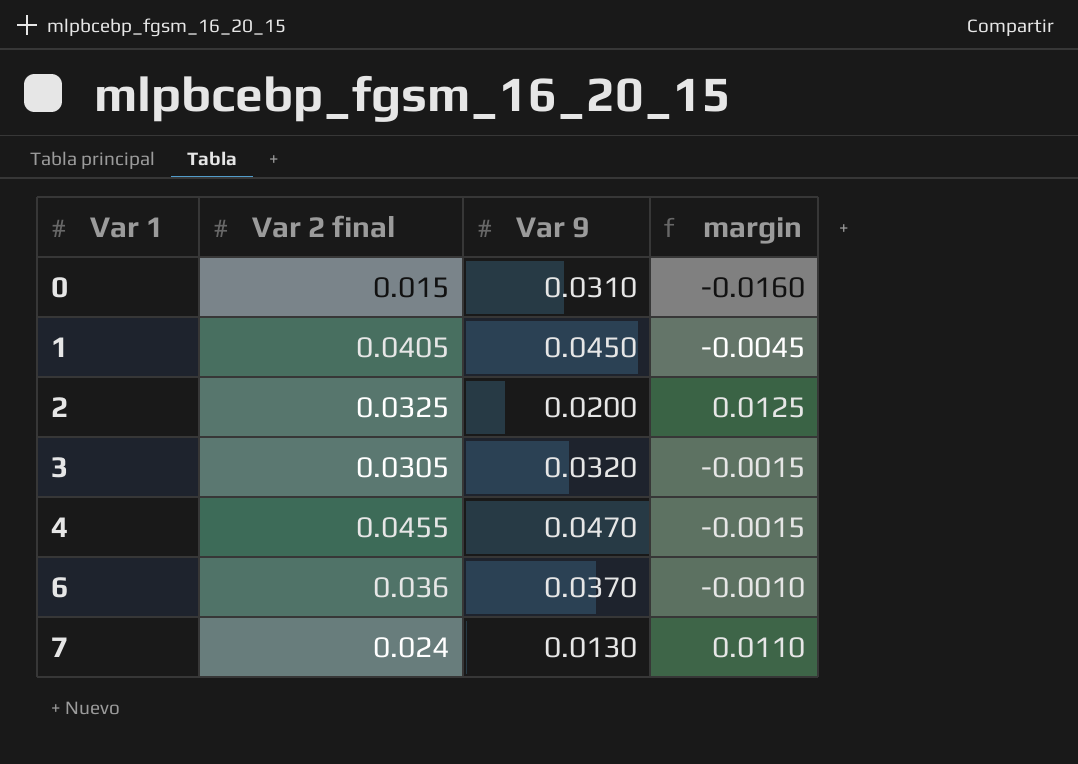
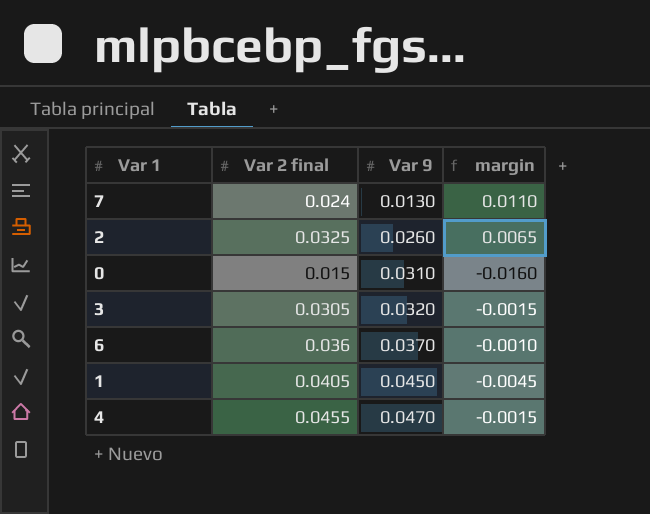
row order: Var 1 ascending -> Var 9 ascending
2 | Var 9: 0.0200 -> 0.0260
2 | margin: 0.0125 -> 0.0065

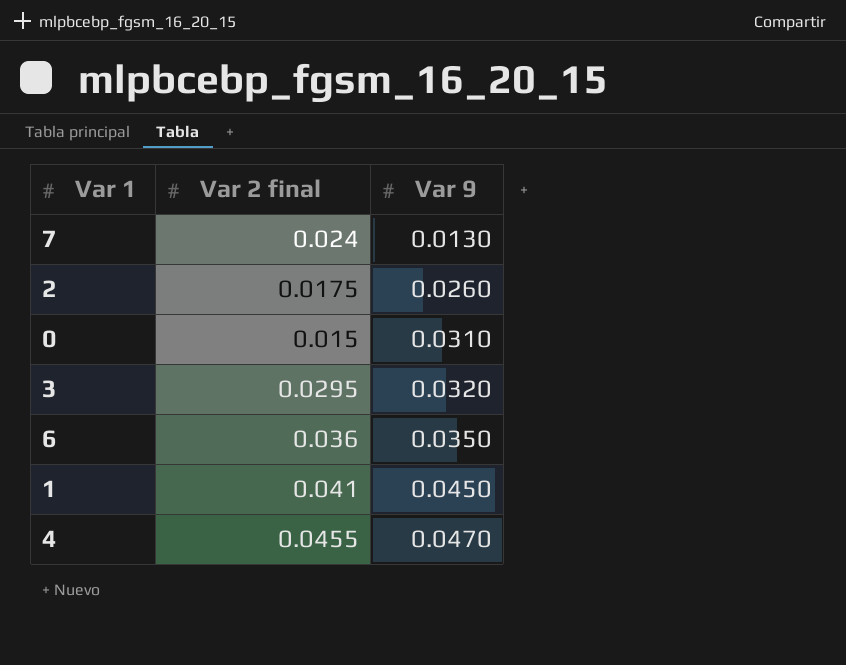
column margin | formula: [Var 2 final] - [Var 9] -> none
2 | Var 2 final: 0.0325 -> 0.0175
3 | Var 2 final: 0.0305 -> 0.0295
6 | Var 9: 0.0370 -> 0.0350
1 | Var 2 final: 0.0405 -> 0.041

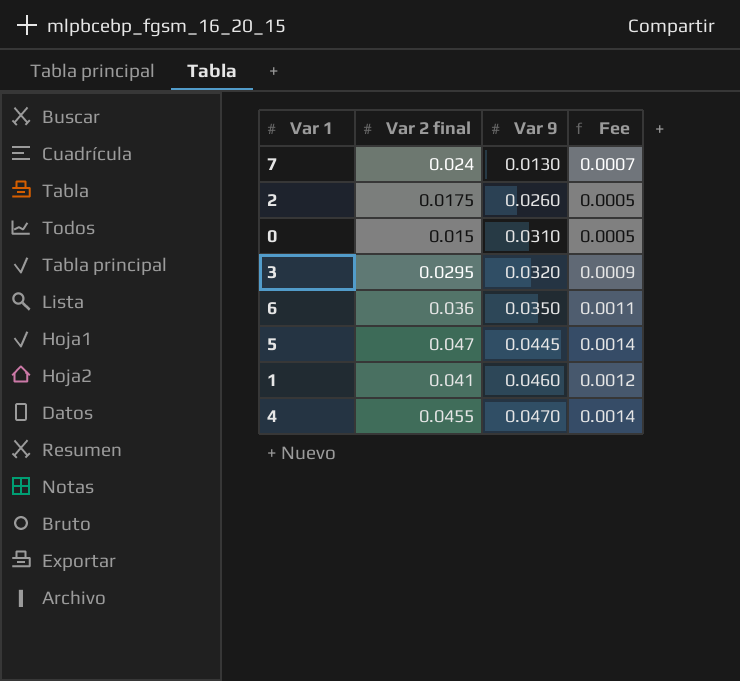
column Fee | formula: none -> [Var 2 final] * 0.03
row 5: none -> 0.047 | 0.0445 | 0.0014
1 | Var 9: 0.0450 -> 0.0460

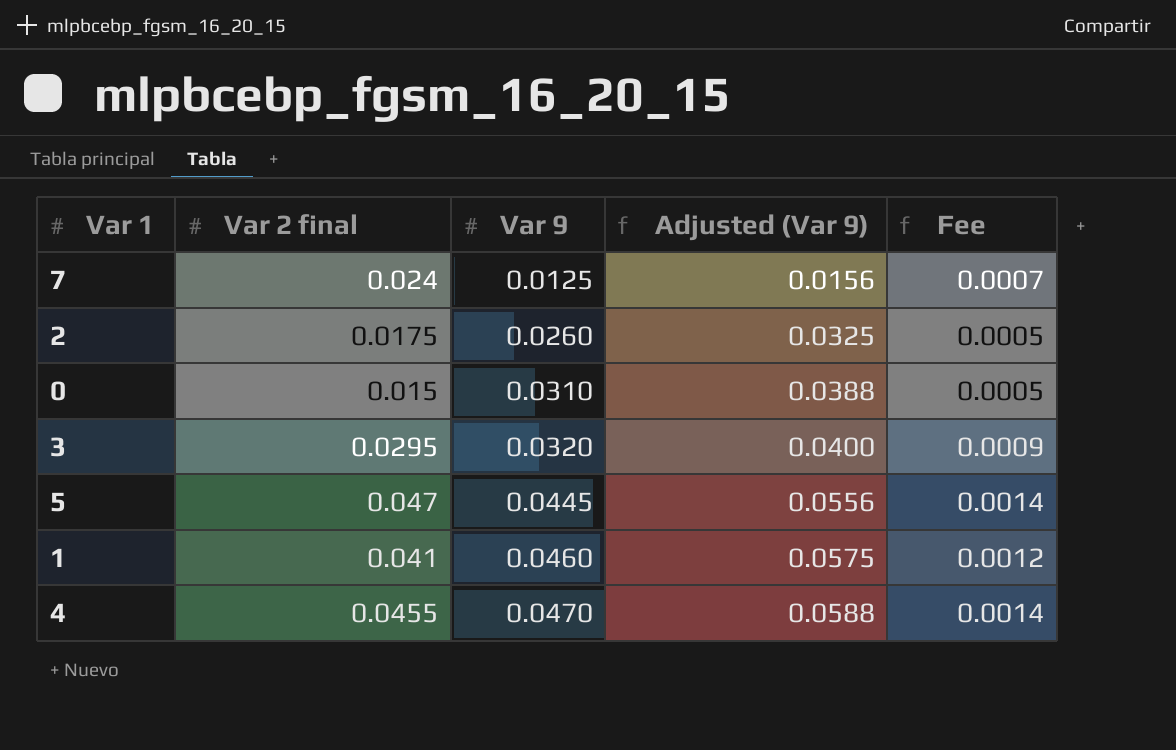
column Adjusted (Var 9) | formula: none -> [Var 9] * 1.25
row 6: 0.036 | 0.0350 | 0.0011 -> none
7 | Var 9: 0.0130 -> 0.0125

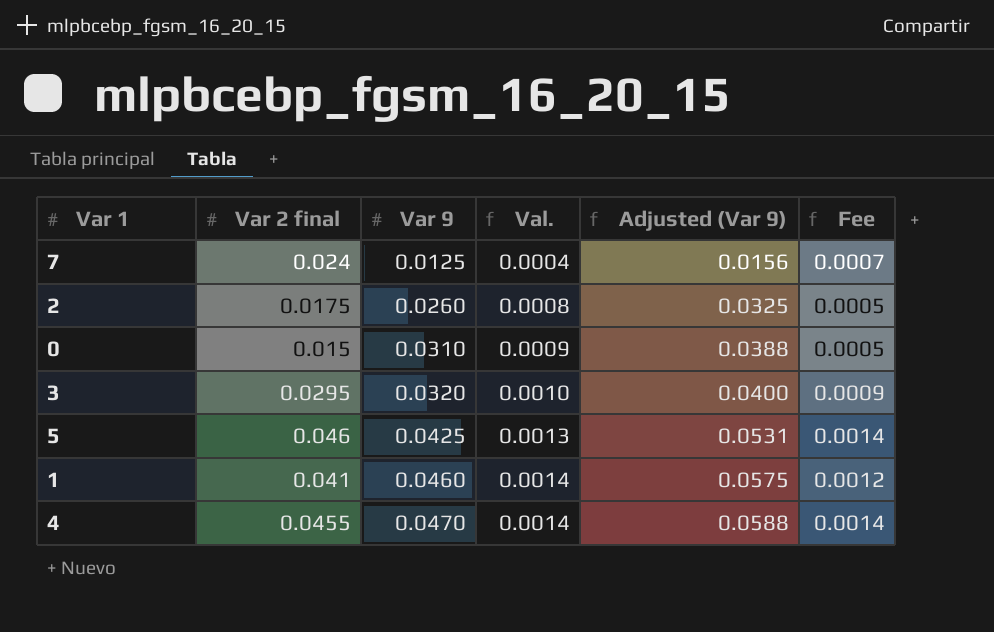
column Val. | formula: none -> [Var 9] * 0.03
5 | Var 2 final: 0.047 -> 0.046
5 | Var 9: 0.0445 -> 0.0425
5 | Adjusted (Var 9): 0.0556 -> 0.0531

